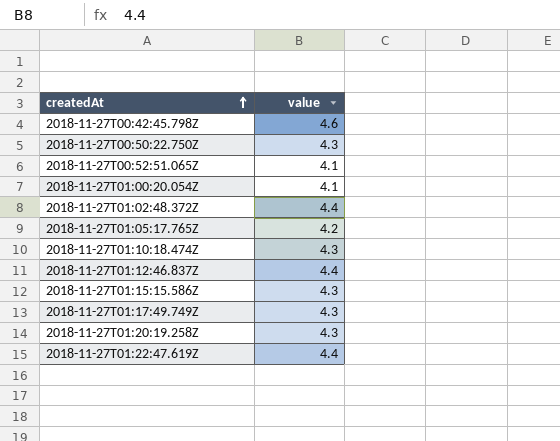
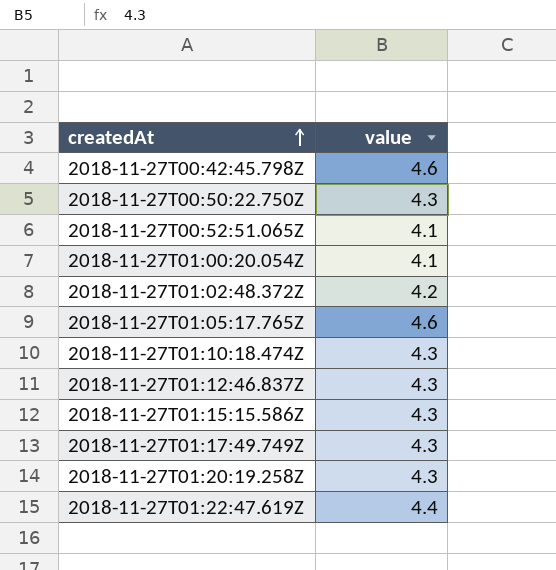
2018-11-27T01:02:48.372Z | value: 4.4 -> 4.2
2018-11-27T01:05:17.765Z | value: 4.2 -> 4.6
2018-11-27T01:12:46.837Z | value: 4.4 -> 4.3

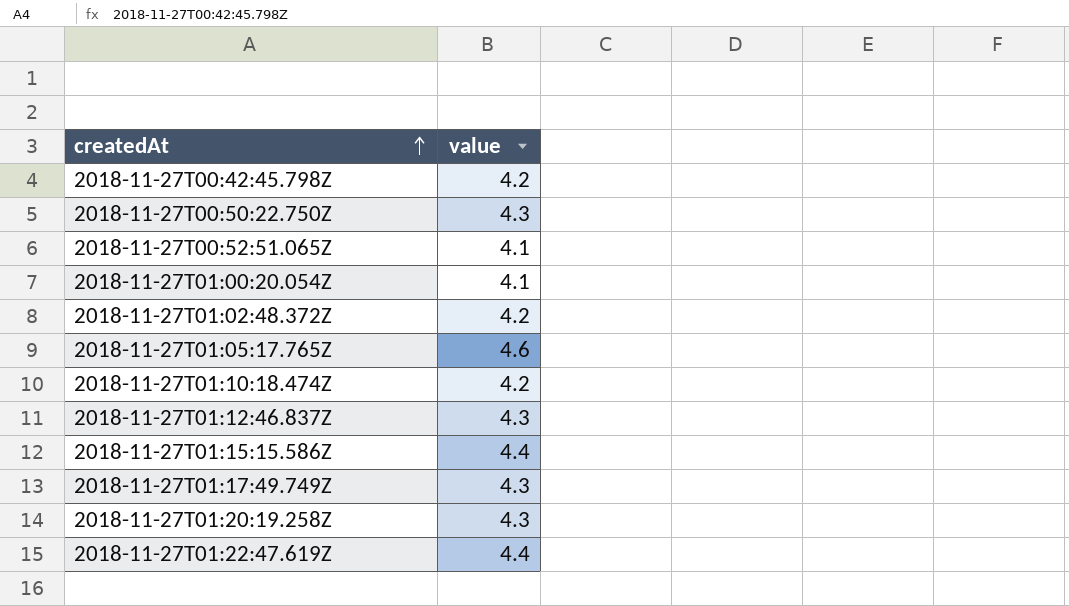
2018-11-27T00:42:45.798Z | value: 4.6 -> 4.2
2018-11-27T01:10:18.474Z | value: 4.3 -> 4.2
2018-11-27T01:15:15.586Z | value: 4.3 -> 4.4

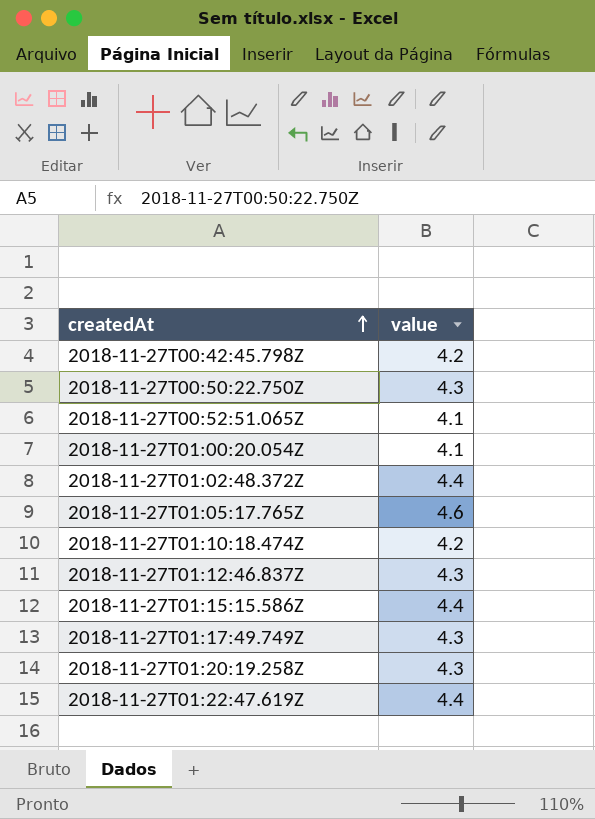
2018-11-27T01:02:48.372Z | value: 4.2 -> 4.4

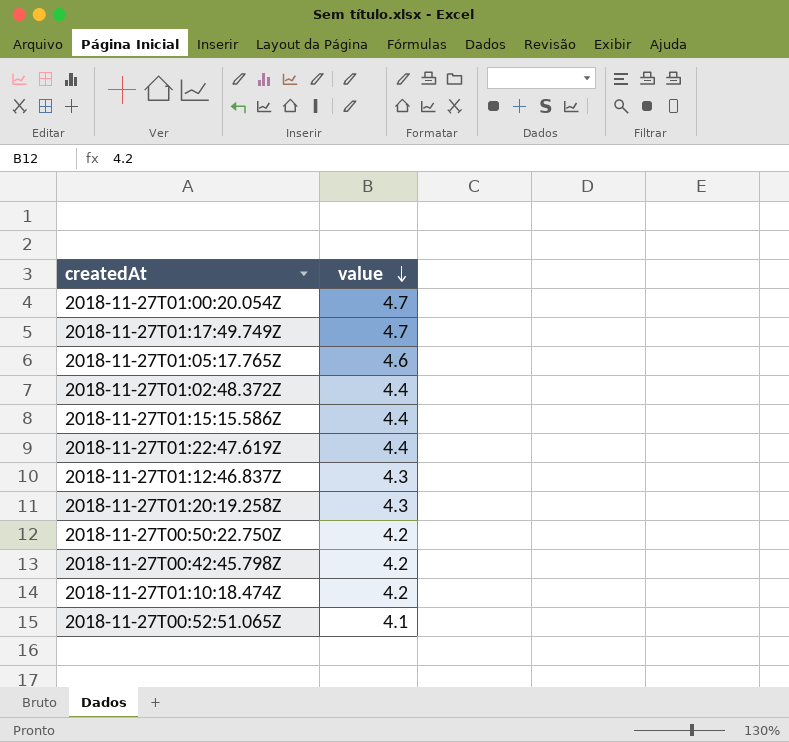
row order: createdAt ascending -> value descending
2018-11-27T01:00:20.054Z | value: 4.1 -> 4.7
2018-11-27T01:17:49.749Z | value: 4.3 -> 4.7
2018-11-27T00:50:22.750Z | value: 4.3 -> 4.2

